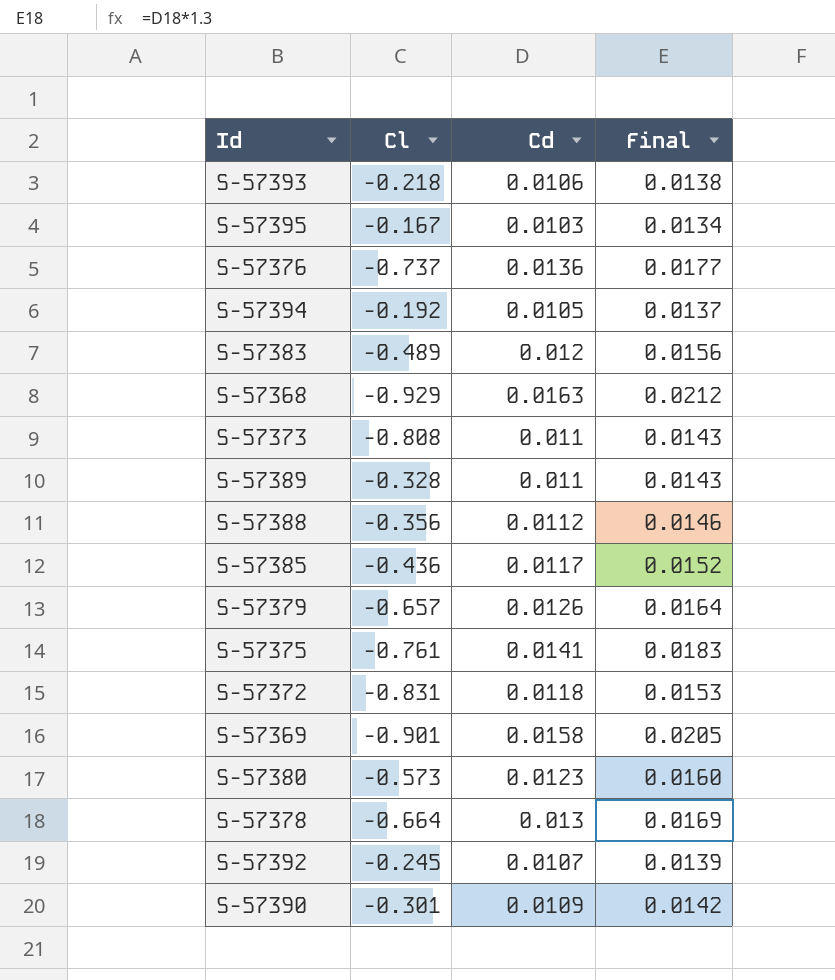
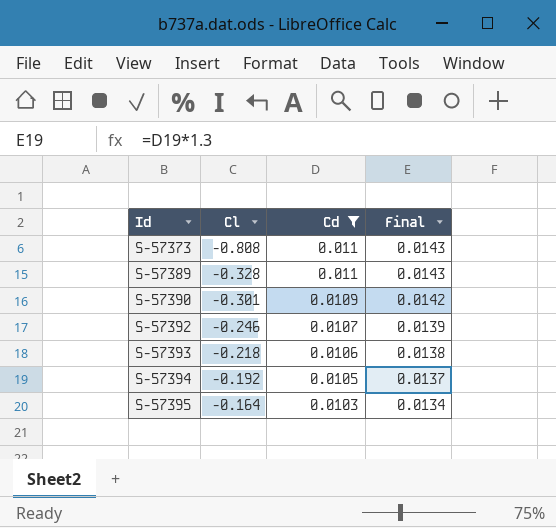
filter: none -> Cd <= 0.011
row order: none -> Id ascending
S-57392 | Cl: -0.245 -> -0.246
S-57395 | Cl: -0.167 -> -0.164

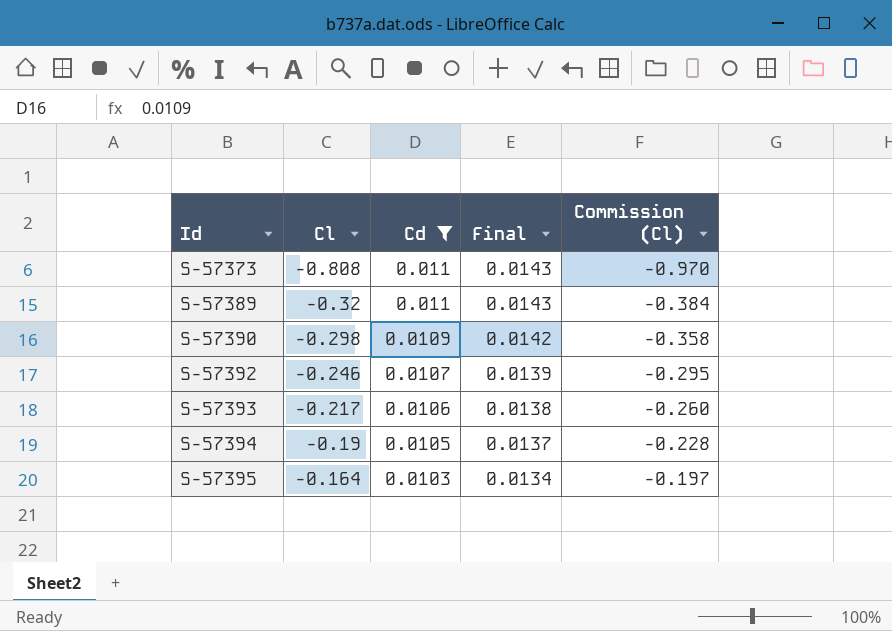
column Commission (Cl) | formula: none -> [Cl] * 1.2
S-57389 | Cl: -0.328 -> -0.32
S-57390 | Cl: -0.301 -> -0.298
S-57393 | Cl: -0.218 -> -0.217
S-57394 | Cl: -0.192 -> -0.19

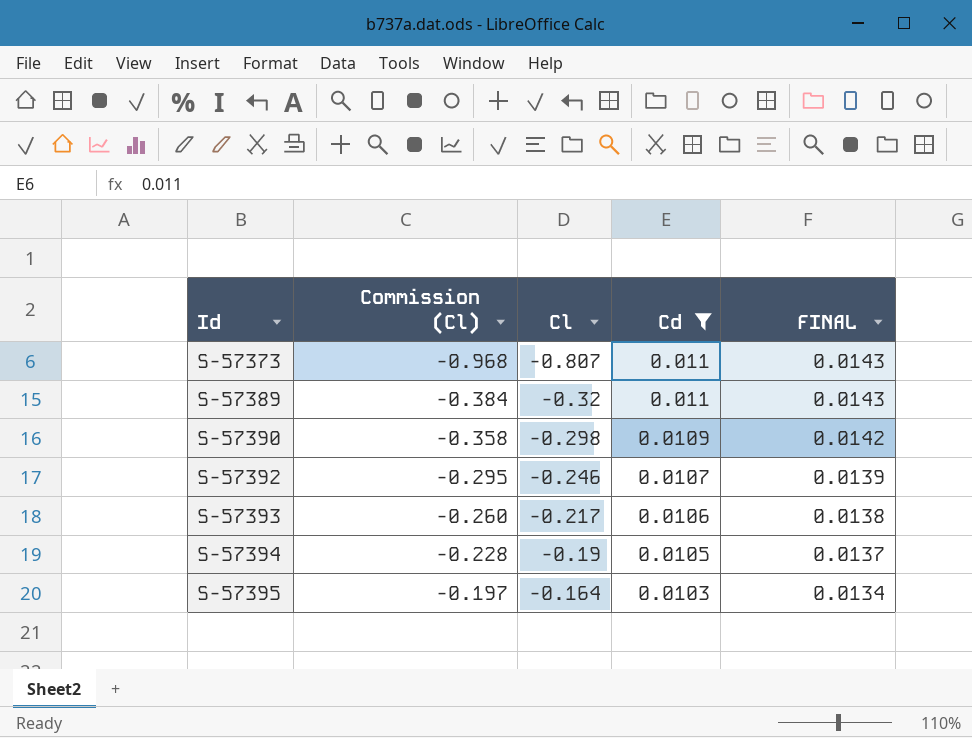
column Commission (Cl) | position: 5 -> 2
column name: Final -> FINAL
S-57373 | Commission (Cl): -0.970 -> -0.968
S-57373 | Cl: -0.808 -> -0.807

